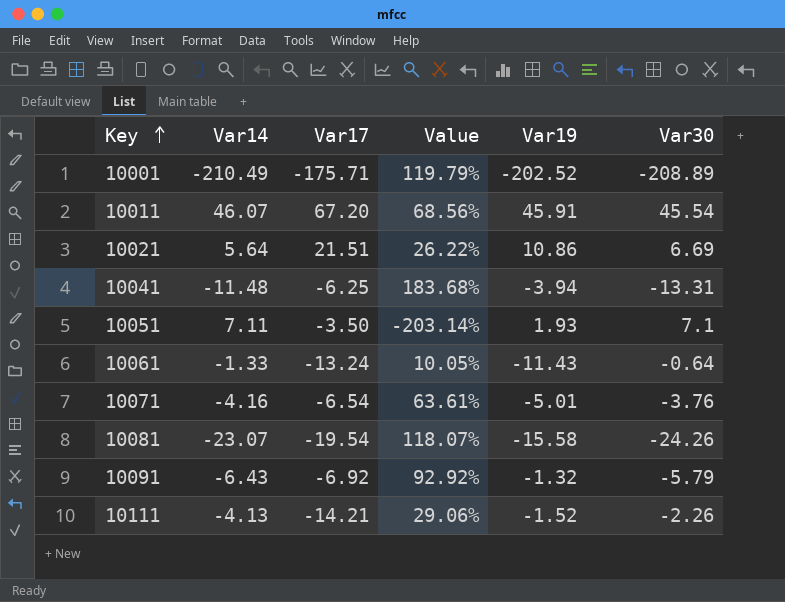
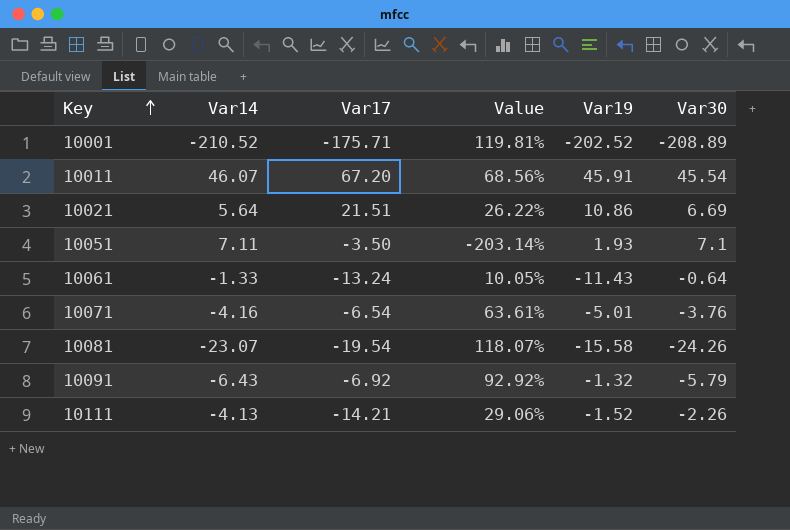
row 10041: -11.48 | -6.25 | 183.68% | -3.94 | -13.31 -> none
10001 | Var14: -210.49 -> -210.52
10001 | Value: 119.79% -> 119.81%

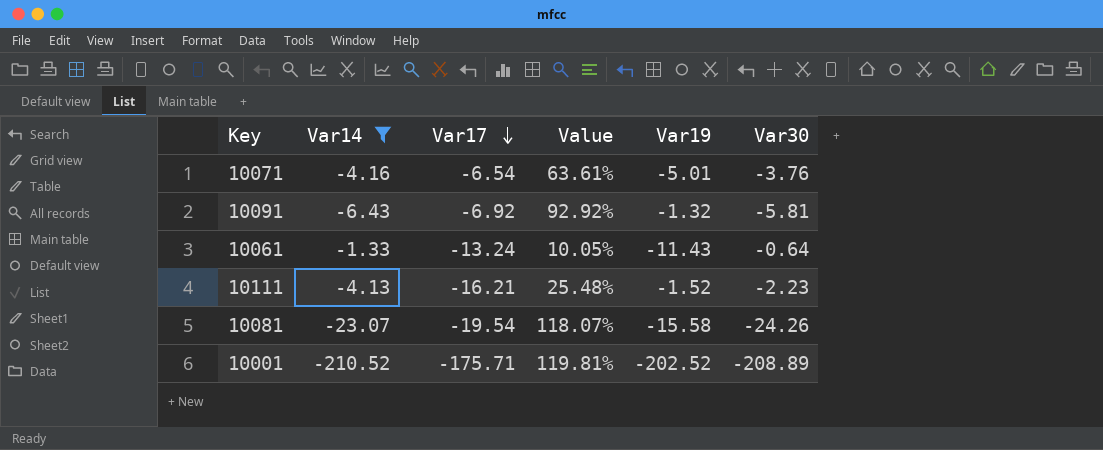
filter: none -> Var14 <= -1.33
row order: Key ascending -> Var17 descending
10091 | Var30: -5.79 -> -5.81
10111 | Var17: -14.21 -> -16.21
10111 | Value: 29.06% -> 25.48%
10111 | Var30: -2.26 -> -2.23

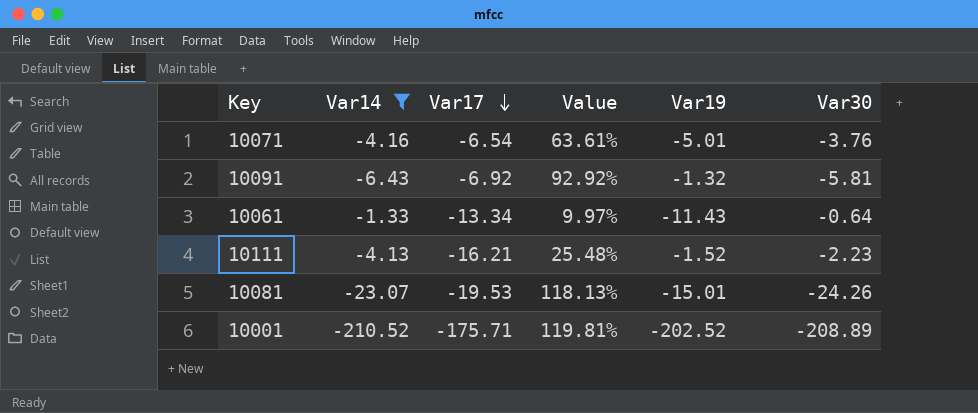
10061 | Var17: -13.24 -> -13.34
10061 | Value: 10.05% -> 9.97%
10081 | Var17: -19.54 -> -19.53
10081 | Value: 118.07% -> 118.13%
10081 | Var19: -15.58 -> -15.01

